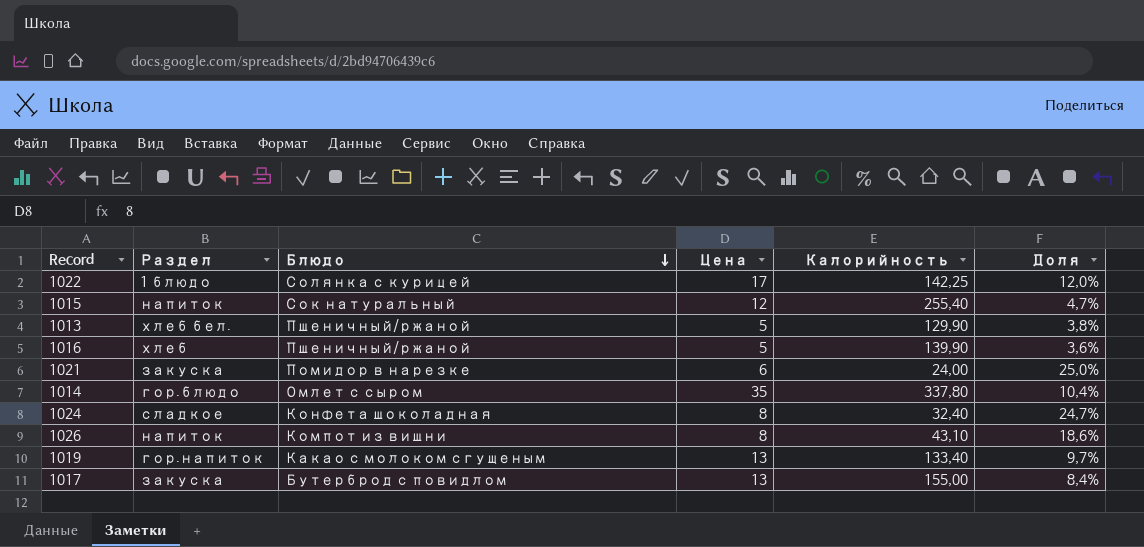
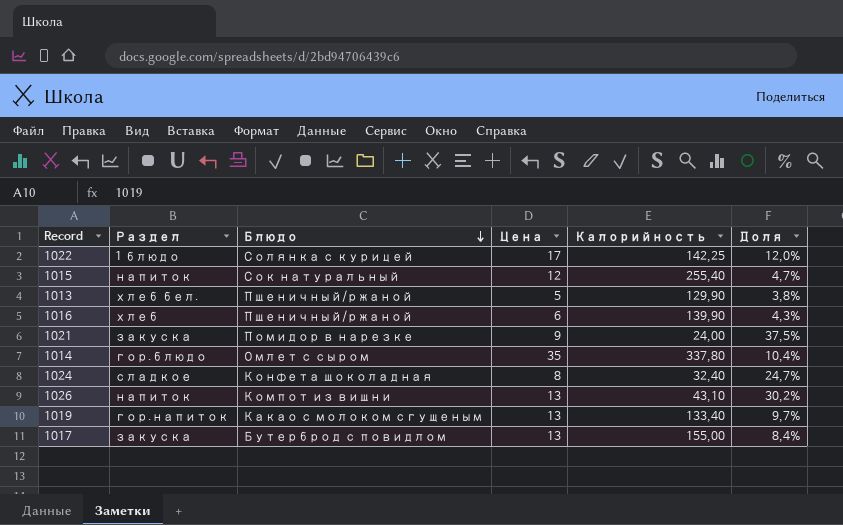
1016 | Цена: 5 -> 6
1016 | Доля: 3,6% -> 4,3%
1021 | Цена: 6 -> 9
1021 | Доля: 25,0% -> 37,5%
1026 | Цена: 8 -> 13
1026 | Доля: 18,6% -> 30,2%

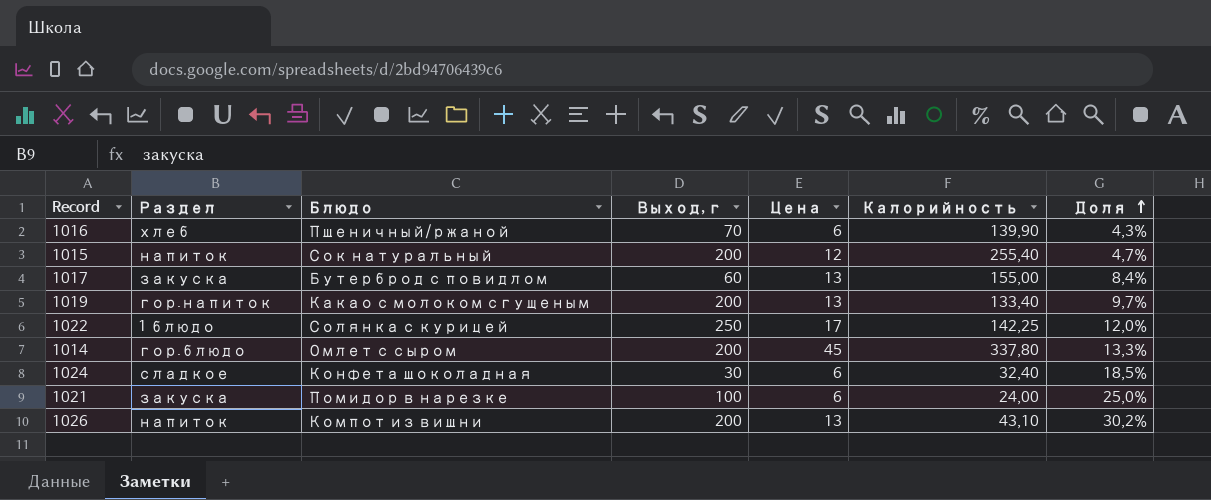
row order: Блюдо descending -> Доля ascending
column Выход, г | position: none -> 4
row 1013: хлеб бел. | Пшеничный/ржаной | 5 | 129,90 | 3,8% -> none
1014 | Цена: 35 -> 45
1014 | Доля: 10,4% -> 13,3%
1024 | Цена: 8 -> 6
1024 | Доля: 24,7% -> 18,5%
1021 | Цена: 9 -> 6
1021 | Доля: 37,5% -> 25,0%

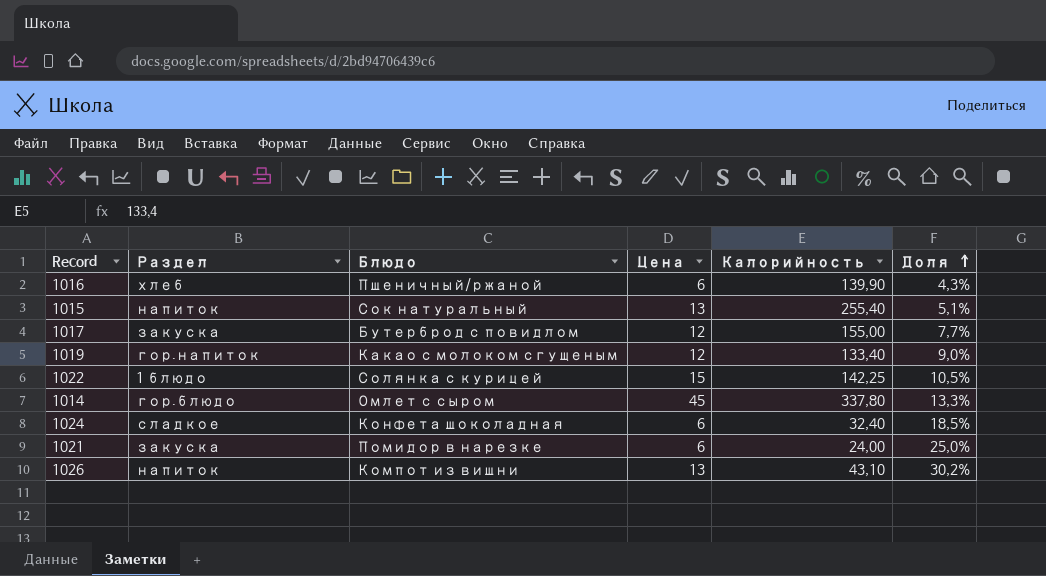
column Выход, г | position: 4 -> none
1015 | Цена: 12 -> 13
1015 | Доля: 4,7% -> 5,1%
1017 | Цена: 13 -> 12
1017 | Доля: 8,4% -> 7,7%
1019 | Цена: 13 -> 12
1019 | Доля: 9,7% -> 9,0%
1022 | Цена: 17 -> 15
1022 | Доля: 12,0% -> 10,5%

